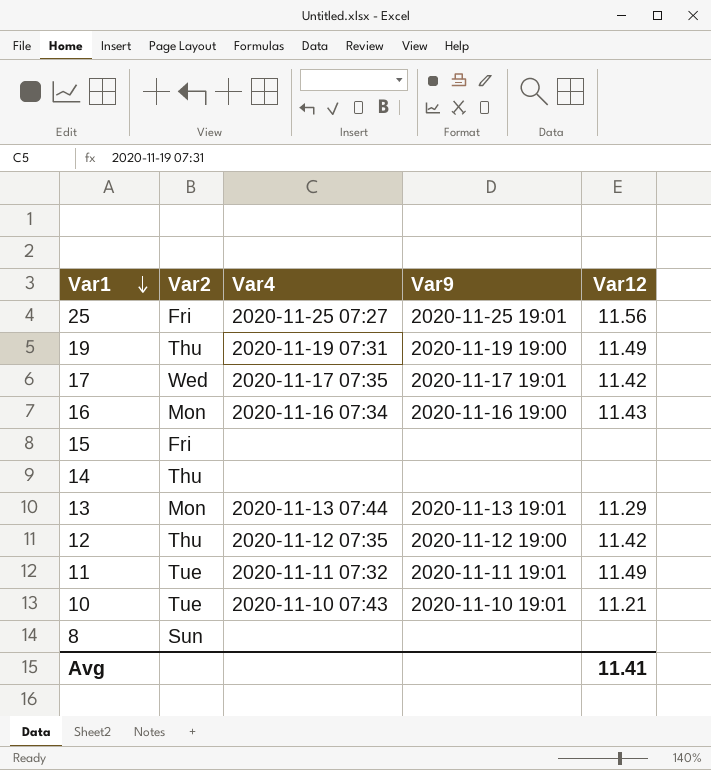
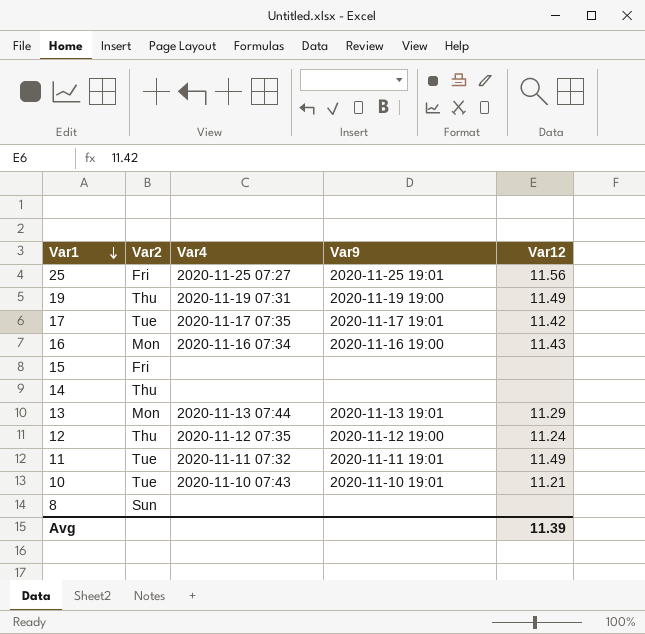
17 | Var2: Wed -> Tue
12 | Var12: 11.42 -> 11.24
Avg | Var12: 11.41 -> 11.39

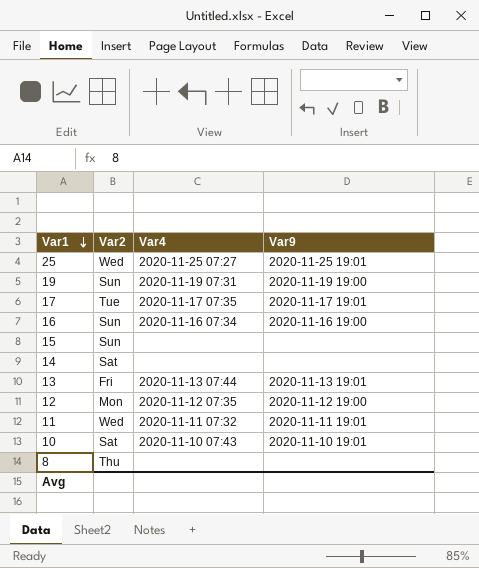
column Var12 | position: 5 -> none
25 | Var2: Fri -> Wed
19 | Var2: Thu -> Sun
16 | Var2: Mon -> Sun
15 | Var2: Fri -> Sun
14 | Var2: Thu -> Sat
13 | Var2: Mon -> Fri
12 | Var2: Thu -> Mon
11 | Var2: Tue -> Wed
10 | Var2: Tue -> Sat
8 | Var2: Sun -> Thu

